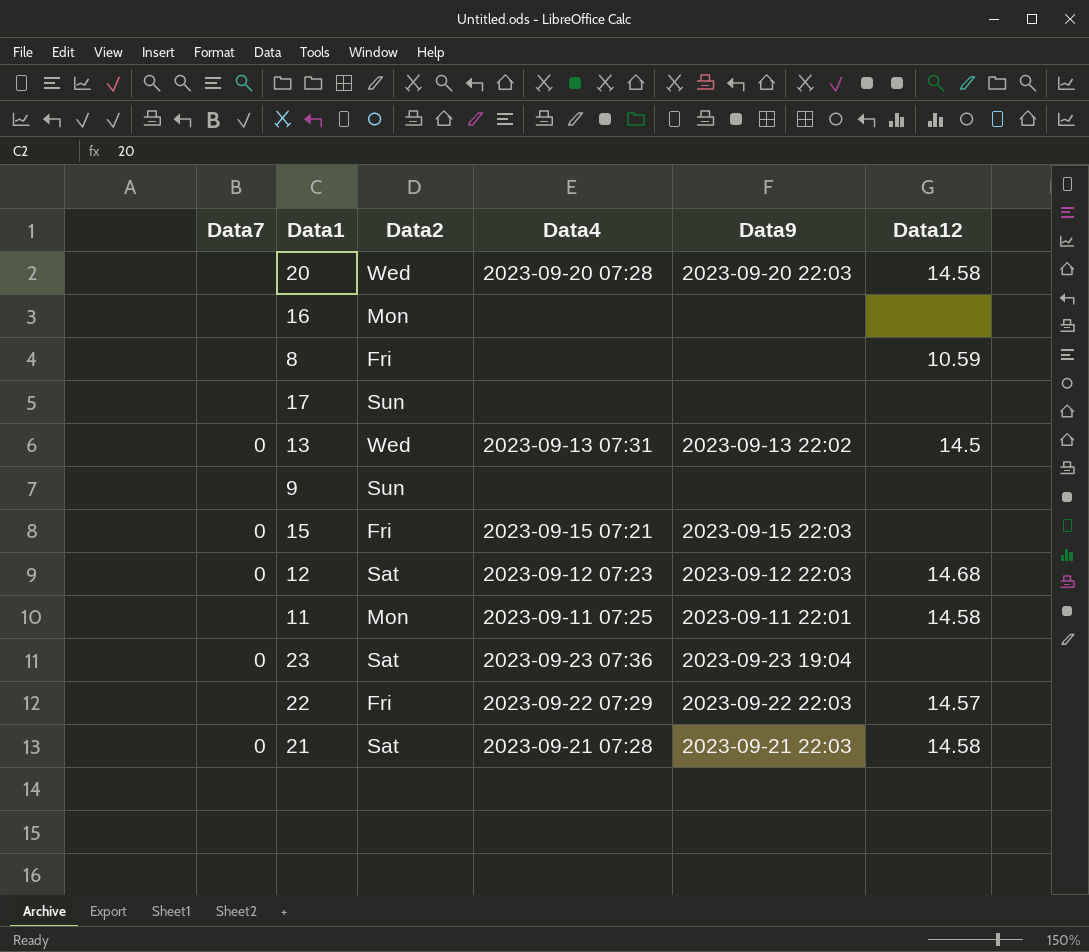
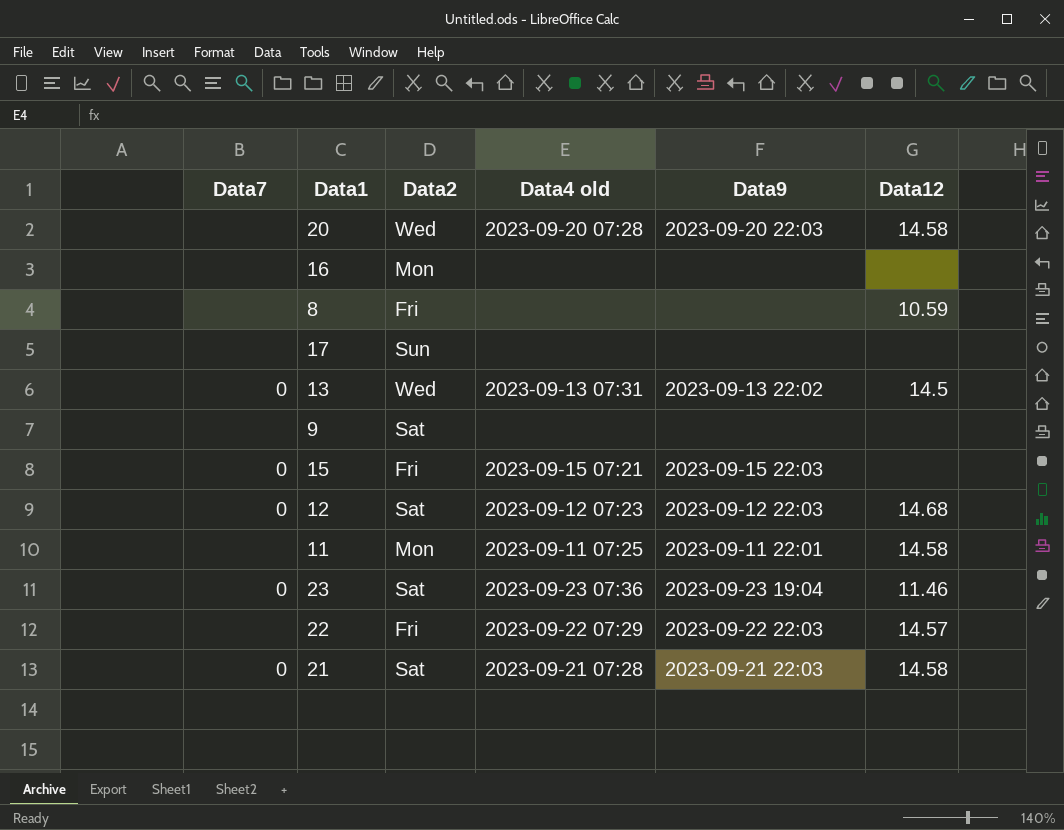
column name: Data4 -> Data4 old
9 | Data2: Sun -> Sat
23 | Data12: none -> 11.46

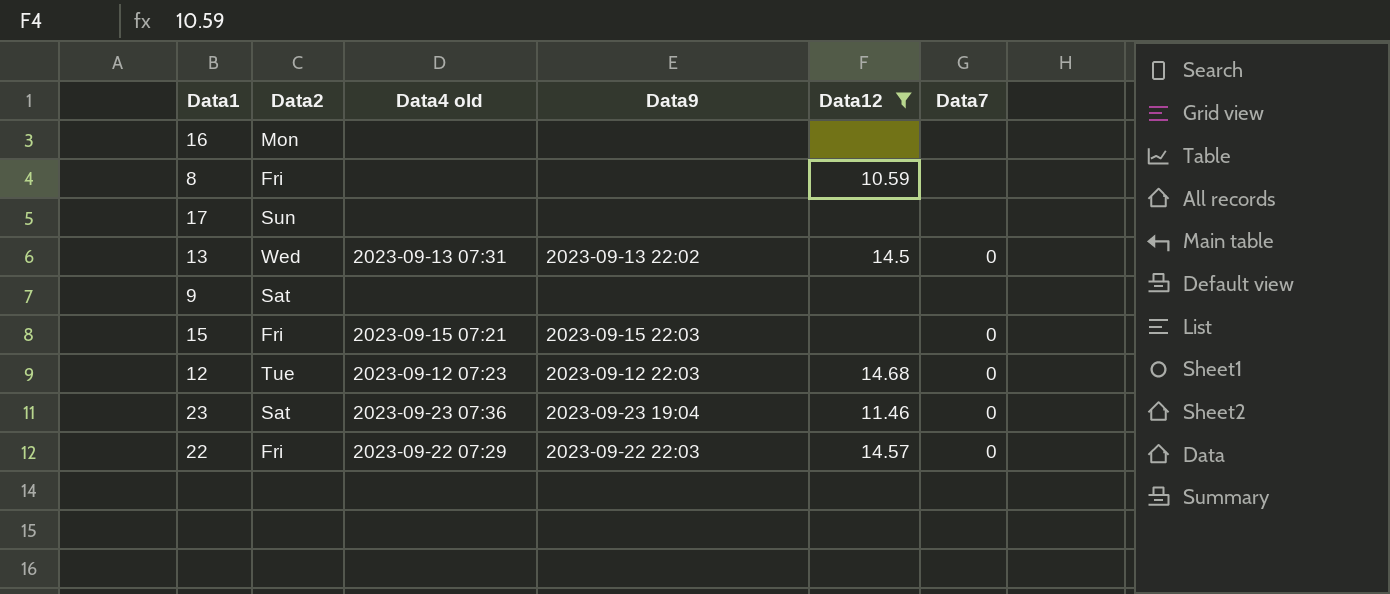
filter: none -> Data12 != 14.58
column Data7 | position: 1 -> 6
12 | Data2: Sat -> Tue
22 | Data7: none -> 0

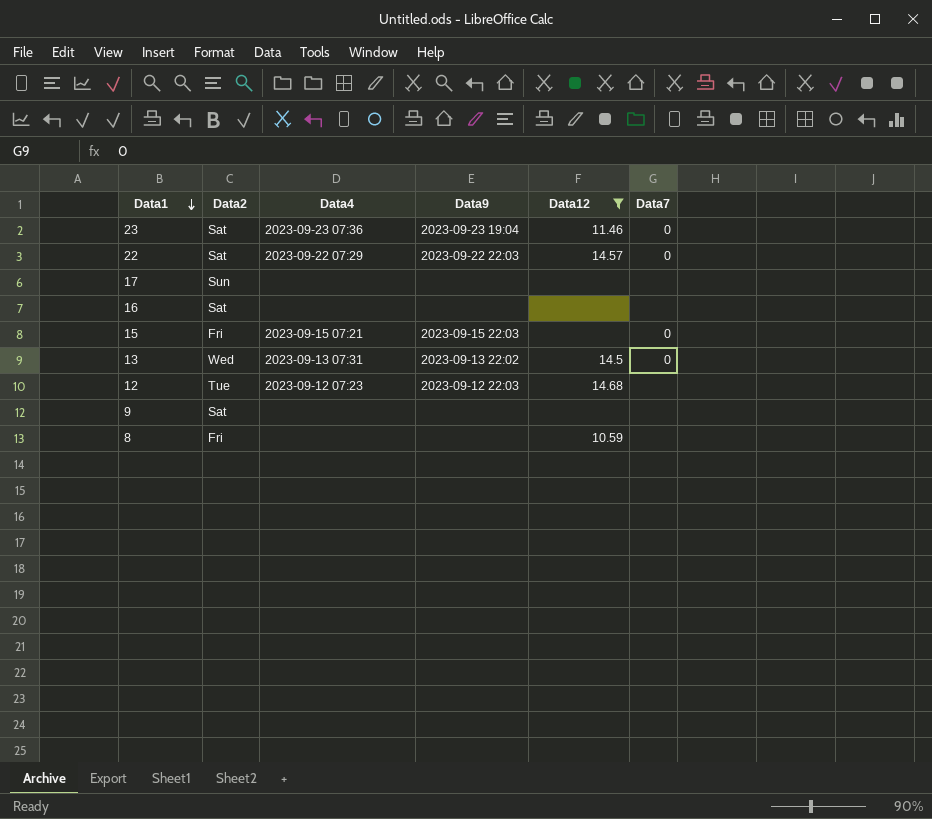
row order: none -> Data1 descending
column name: Data4 old -> Data4
22 | Data2: Fri -> Sat
16 | Data2: Mon -> Sat
12 | Data7: 0 -> none

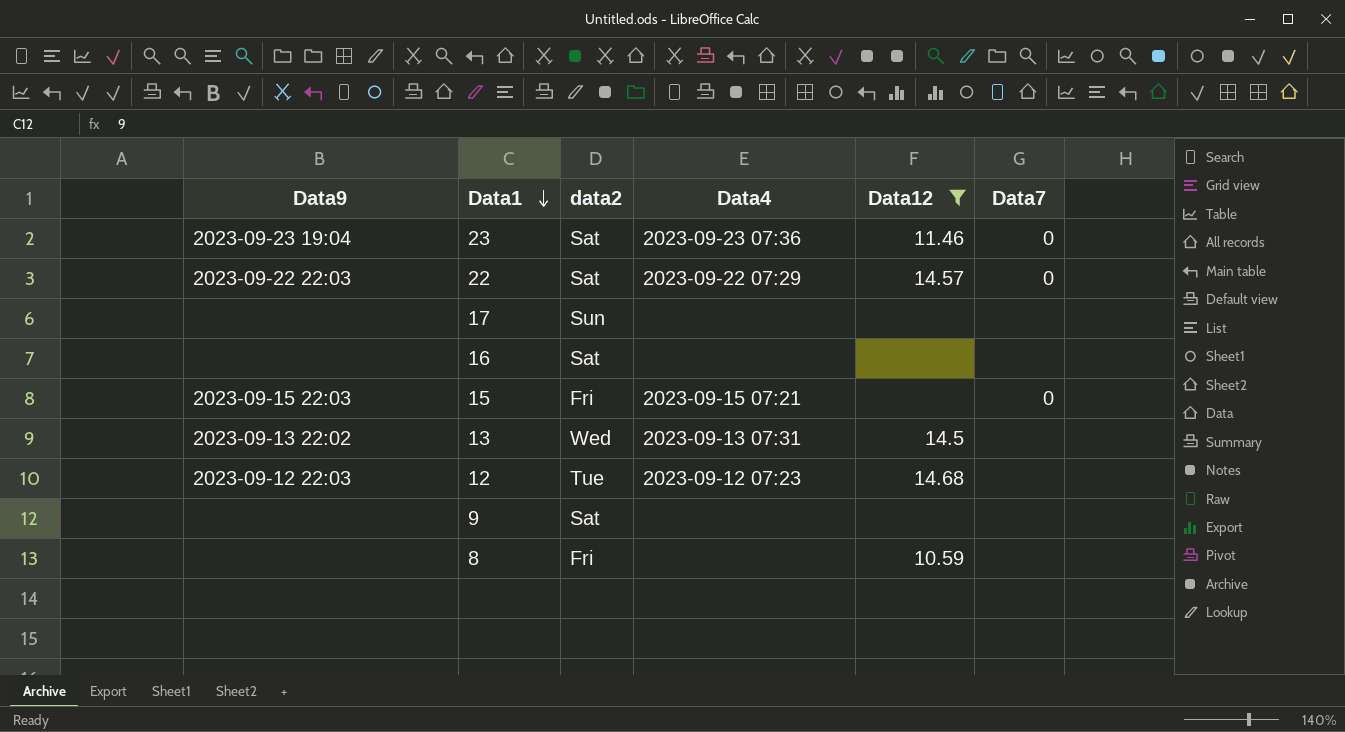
column Data9 | position: 4 -> 1
column name: Data2 -> data2
13 | Data7: 0 -> none

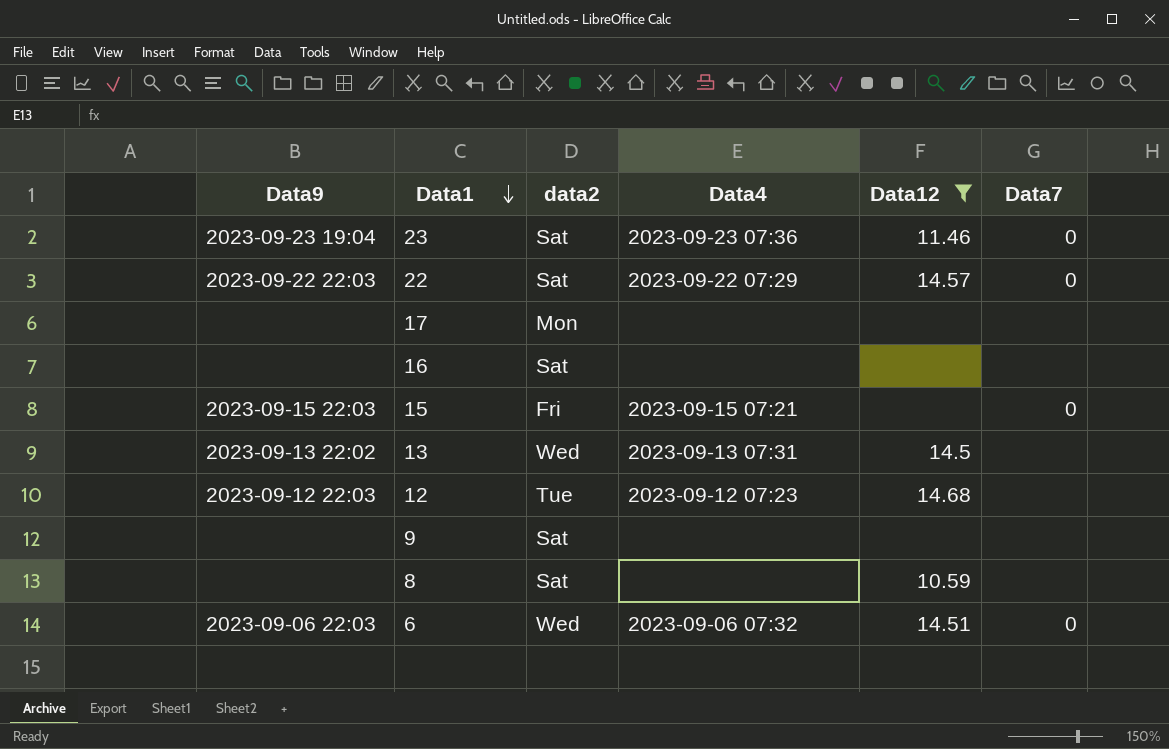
17 | data2: Sun -> Mon
8 | data2: Fri -> Sat
row 6: none -> 2023-09-06 22:03 | Wed | 2023-09-06 07:32 | 14.51 | 0

